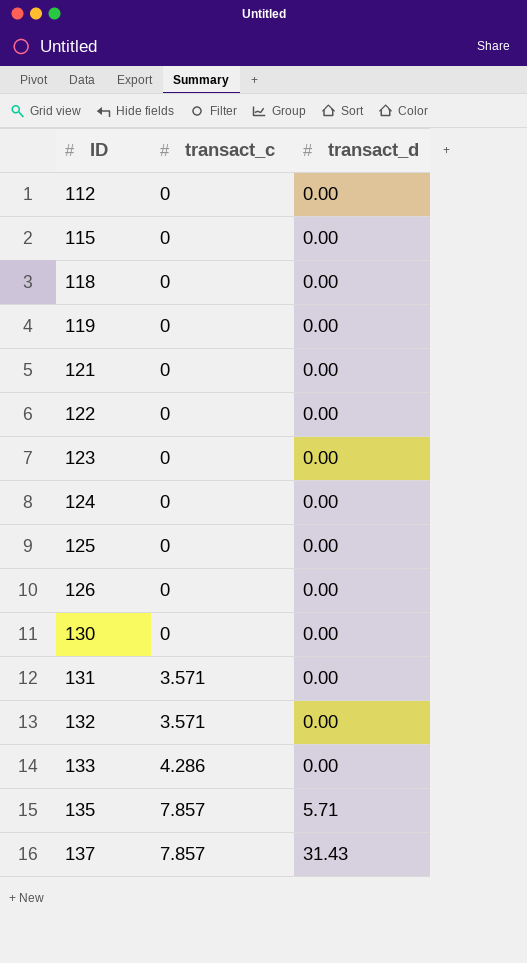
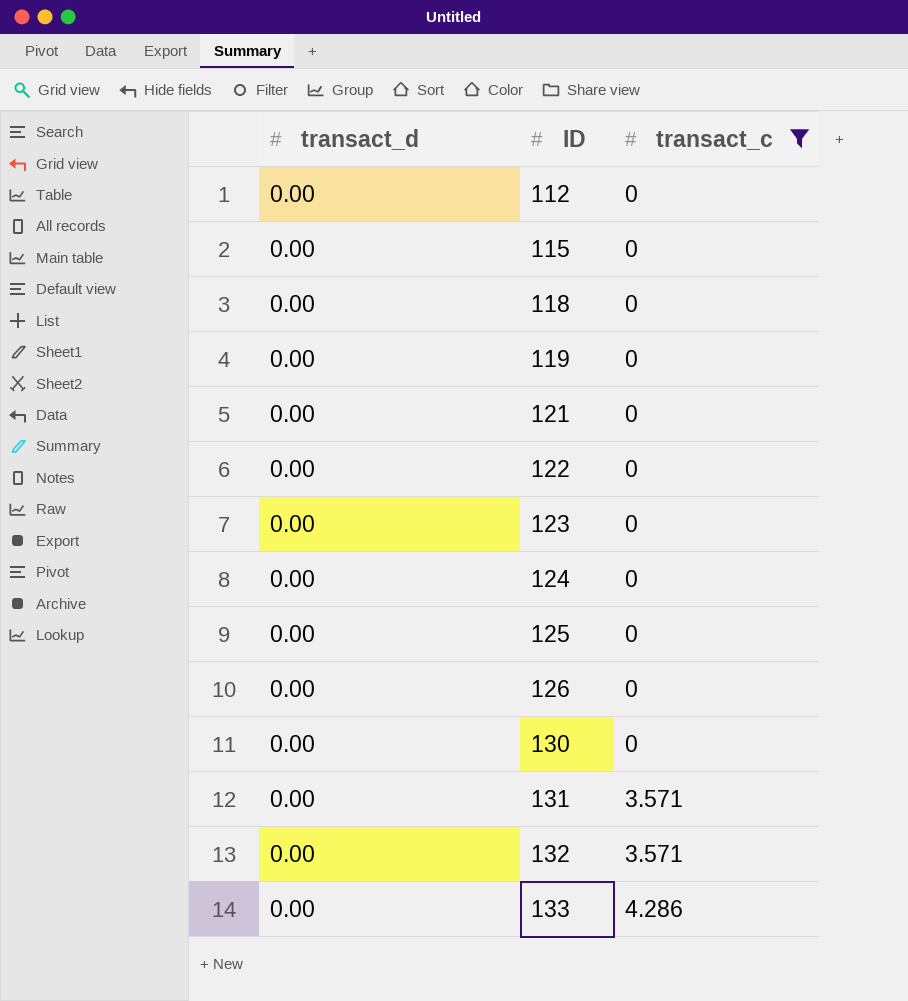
filter: none -> transact_c != 7.857
column transact_d | position: 3 -> 1

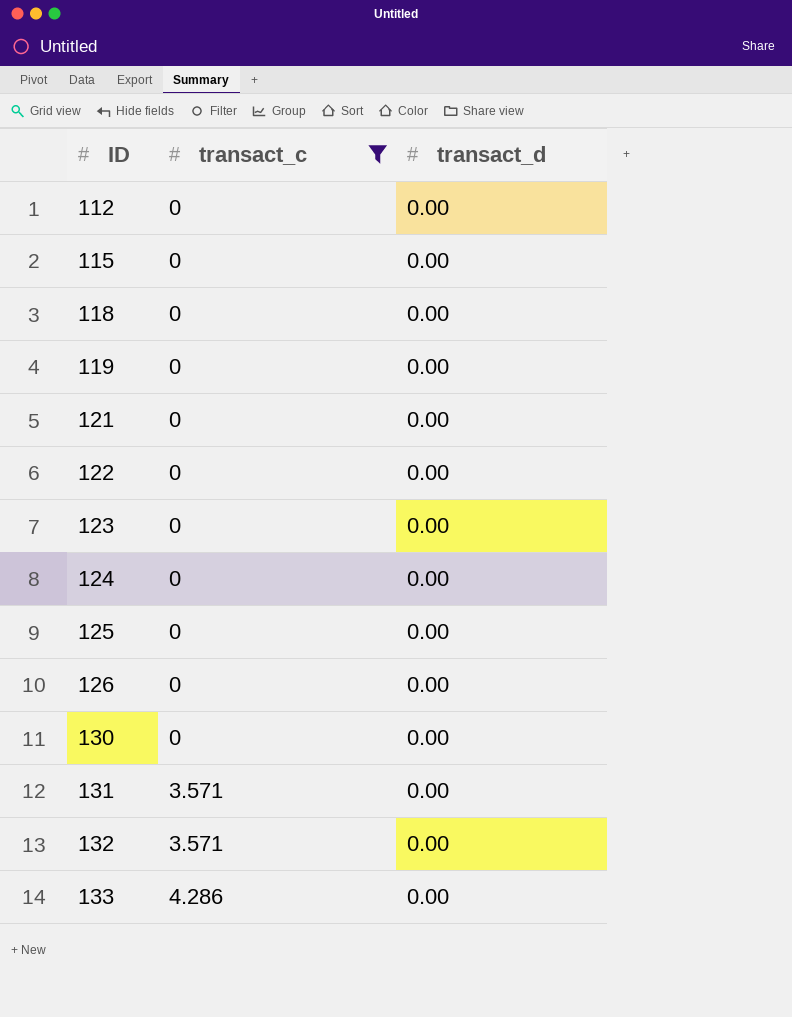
column transact_d | position: 1 -> 3

